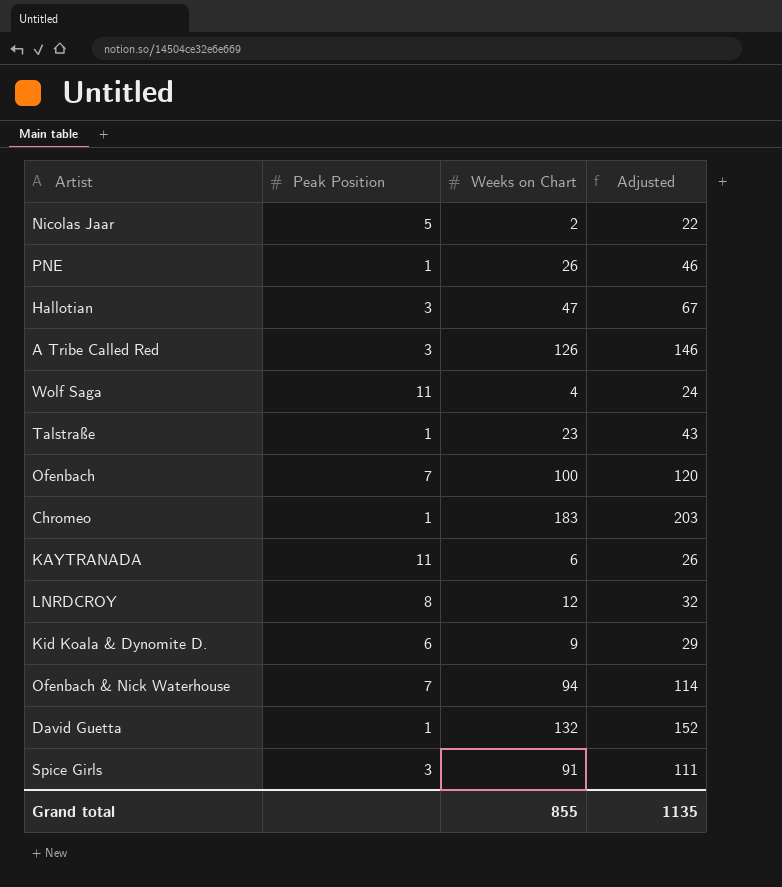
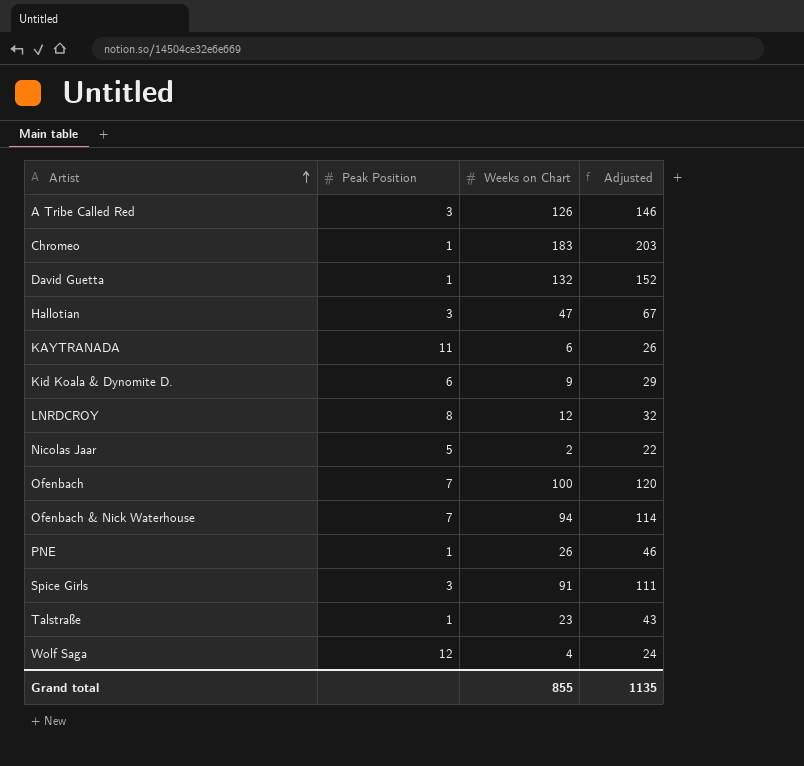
row order: none -> Artist ascending
Wolf Saga | Peak Position: 11 -> 12

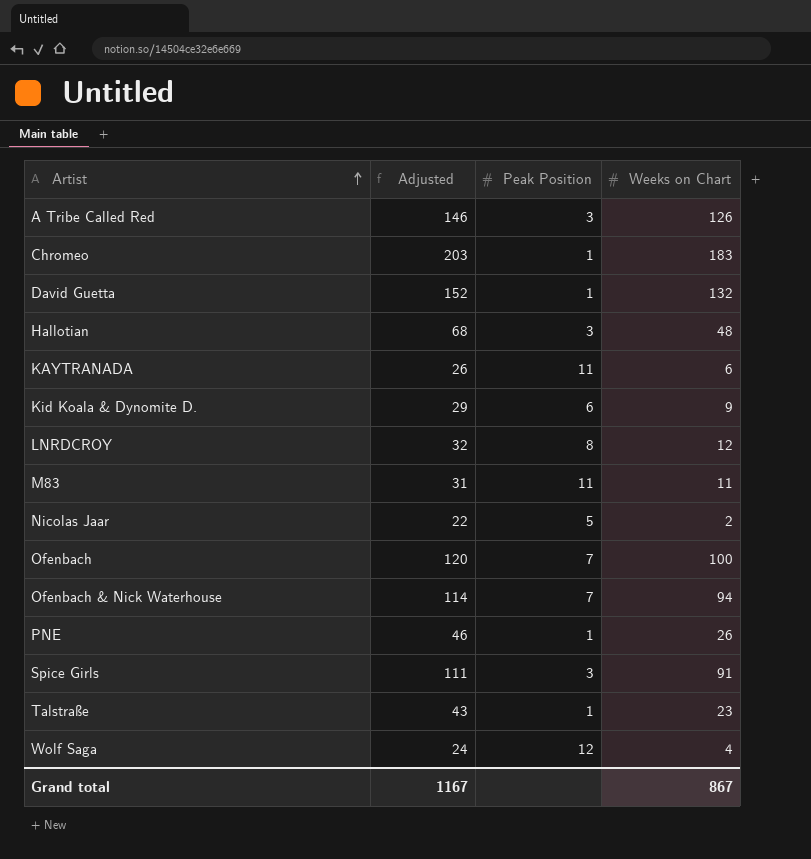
column Adjusted | position: 4 -> 2
Hallotian | Adjusted: 67 -> 68
Hallotian | Weeks on Chart: 47 -> 48
row M83: none -> 31 | 11 | 11
Grand total | Adjusted: 1135 -> 1167
Grand total | Weeks on Chart: 855 -> 867

